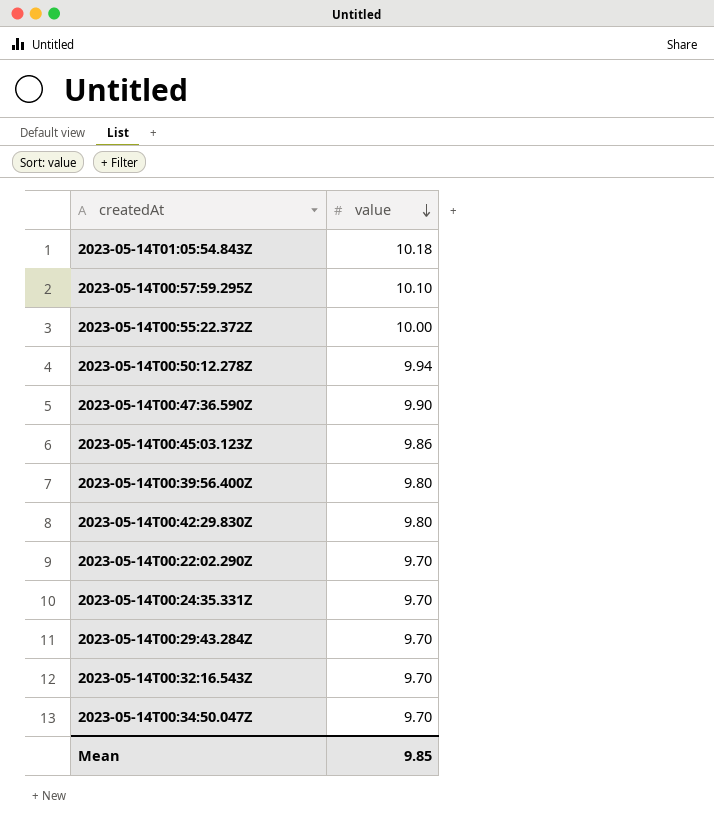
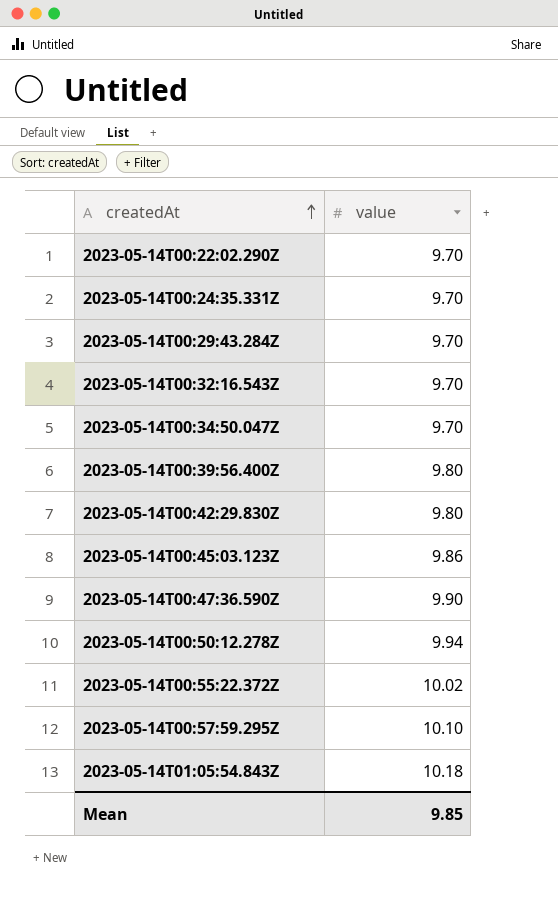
row order: value descending -> createdAt ascending
2023-05-14T00:55:22.372Z | value: 10.00 -> 10.02

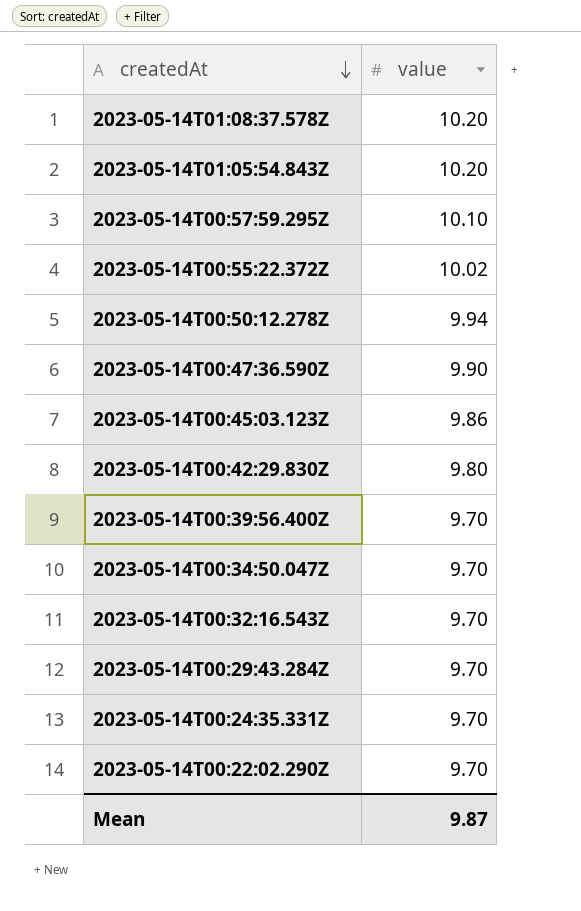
row order: createdAt ascending -> createdAt descending
row 2023-05-14T01:08:37.578Z: none -> 10.20
2023-05-14T01:05:54.843Z | value: 10.18 -> 10.20
2023-05-14T00:39:56.400Z | value: 9.80 -> 9.70
Mean | value: 9.85 -> 9.87

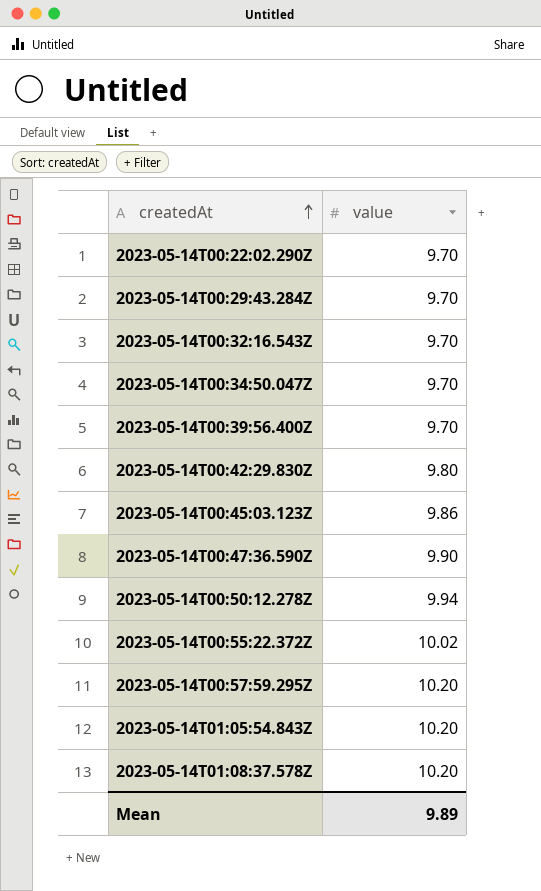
row order: createdAt descending -> createdAt ascending
row 2023-05-14T00:24:35.331Z: 9.70 -> none
2023-05-14T00:57:59.295Z | value: 10.10 -> 10.20
Mean | value: 9.87 -> 9.89

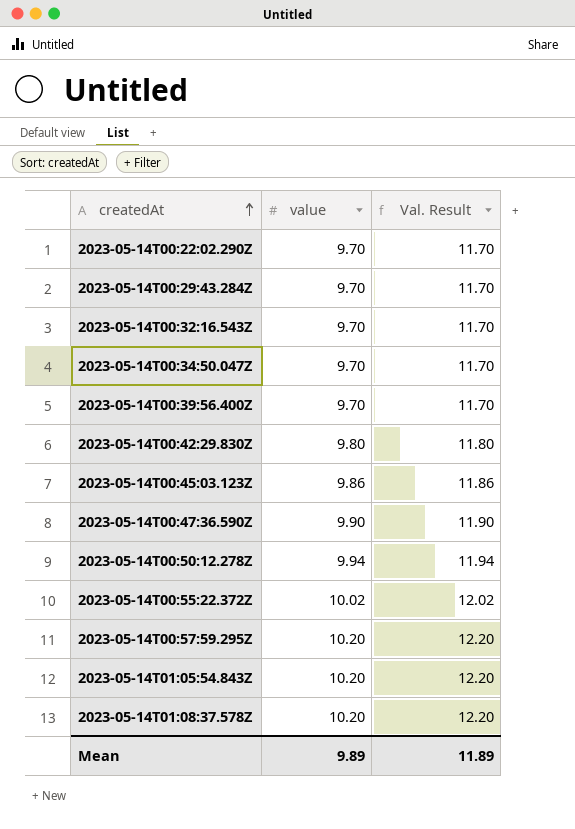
column Val. Result | formula: none -> [value] + 2

